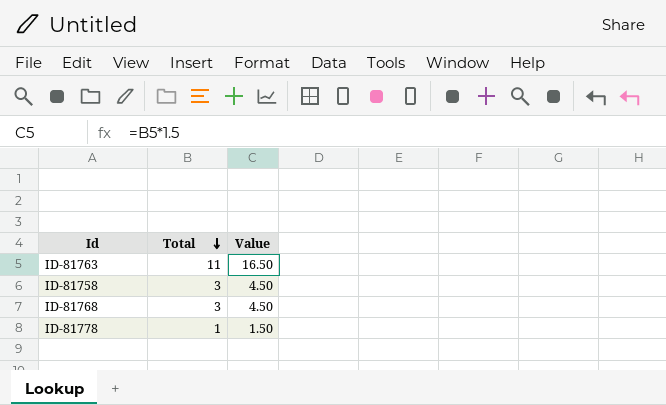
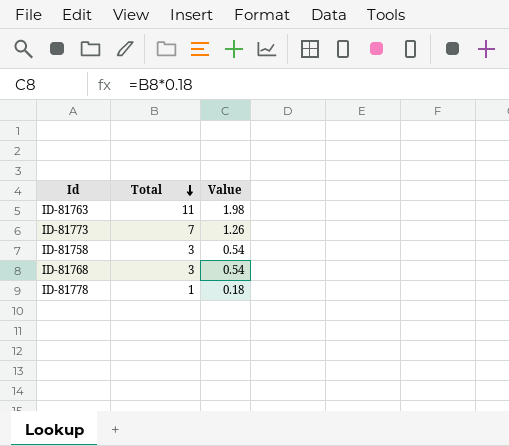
column Value | formula: [Total] * 1.5 -> [Total] * 0.18
row ID-81773: none -> 7 | 1.26

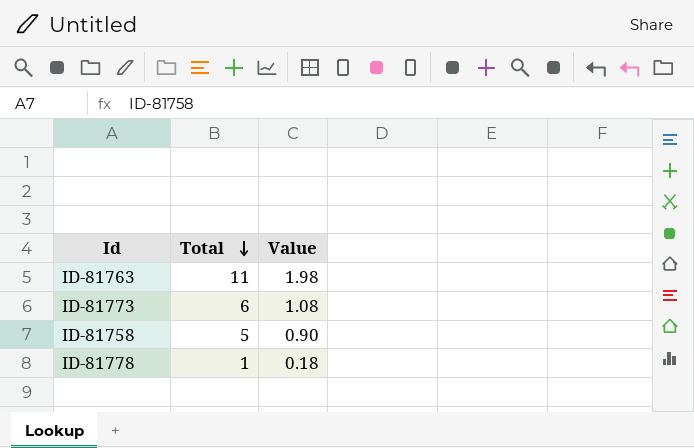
row ID-81768: 3 | 0.54 -> none
ID-81773 | Total: 7 -> 6
ID-81773 | Value: 1.26 -> 1.08
ID-81758 | Total: 3 -> 5
ID-81758 | Value: 0.54 -> 0.90

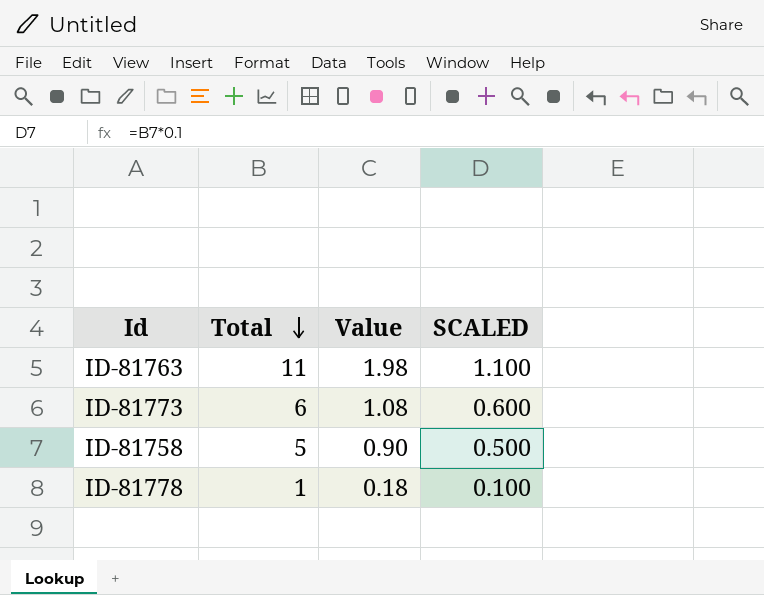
column SCALED | formula: none -> [Total] * 0.1

